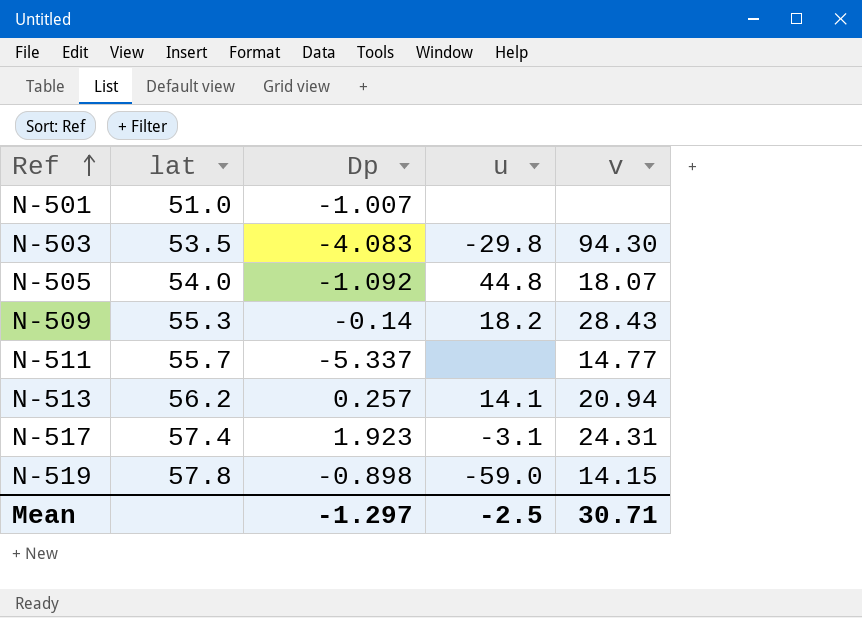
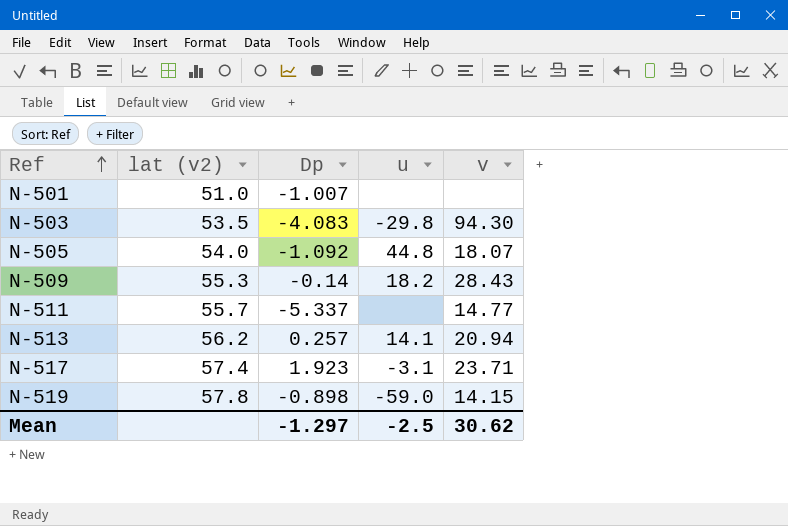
column name: lat -> lat (v2)
N-517 | v: 24.31 -> 23.71
Mean | v: 30.71 -> 30.62

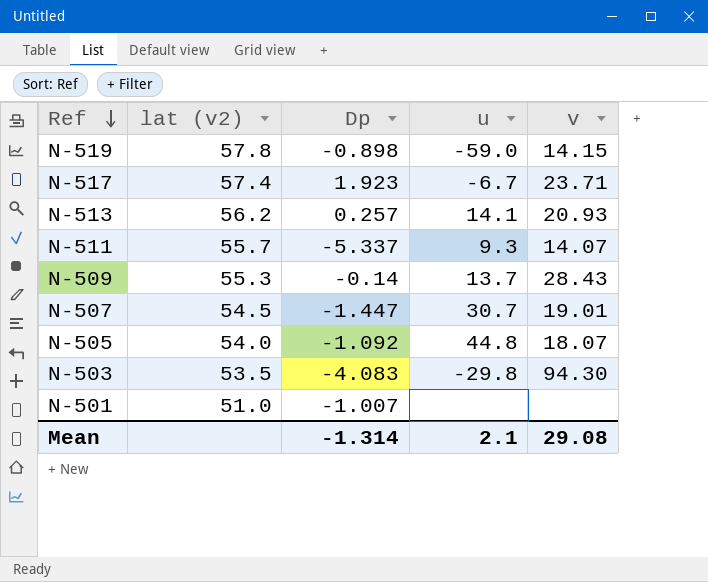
row order: Ref ascending -> Ref descending
N-517 | u: -3.1 -> -6.7
N-513 | v: 20.94 -> 20.93
N-511 | u: none -> 9.3
N-511 | v: 14.77 -> 14.07
N-509 | u: 18.2 -> 13.7
row N-507: none -> 54.5 | -1.447 | 30.7 | 19.01
Mean | Dp: -1.297 -> -1.314
Mean | u: -2.5 -> 2.1
Mean | v: 30.62 -> 29.08

